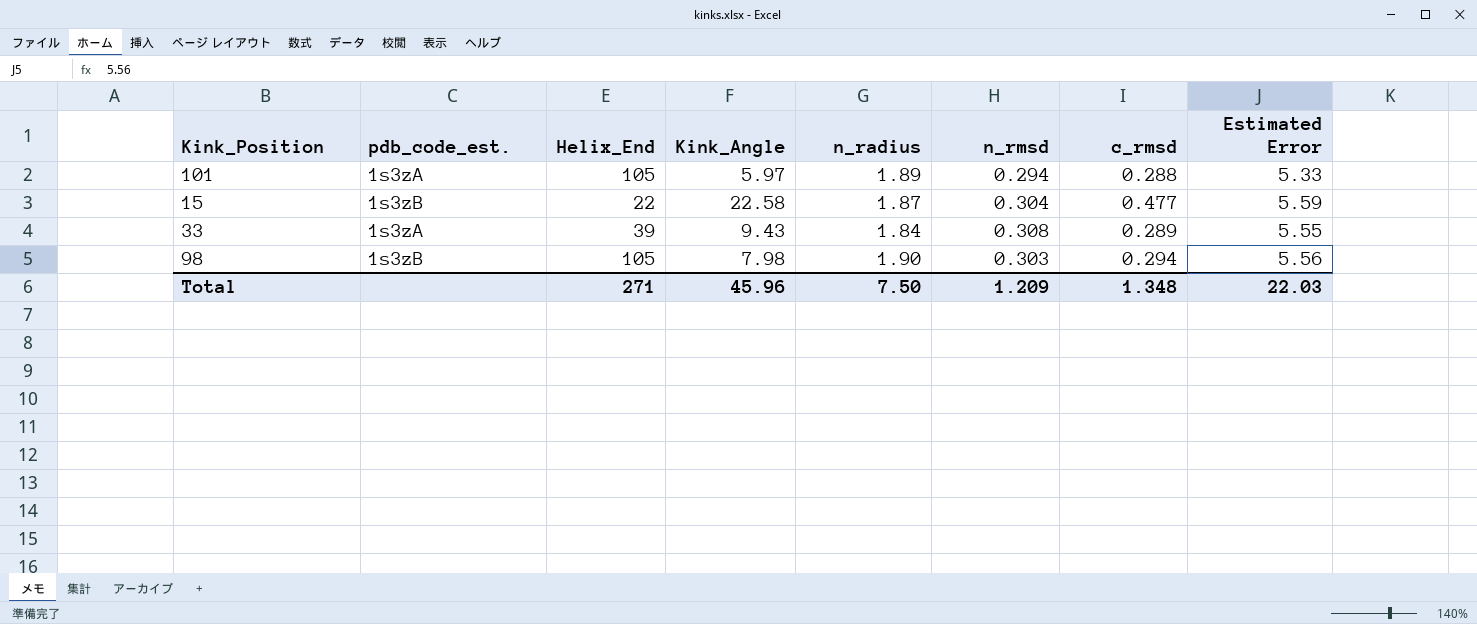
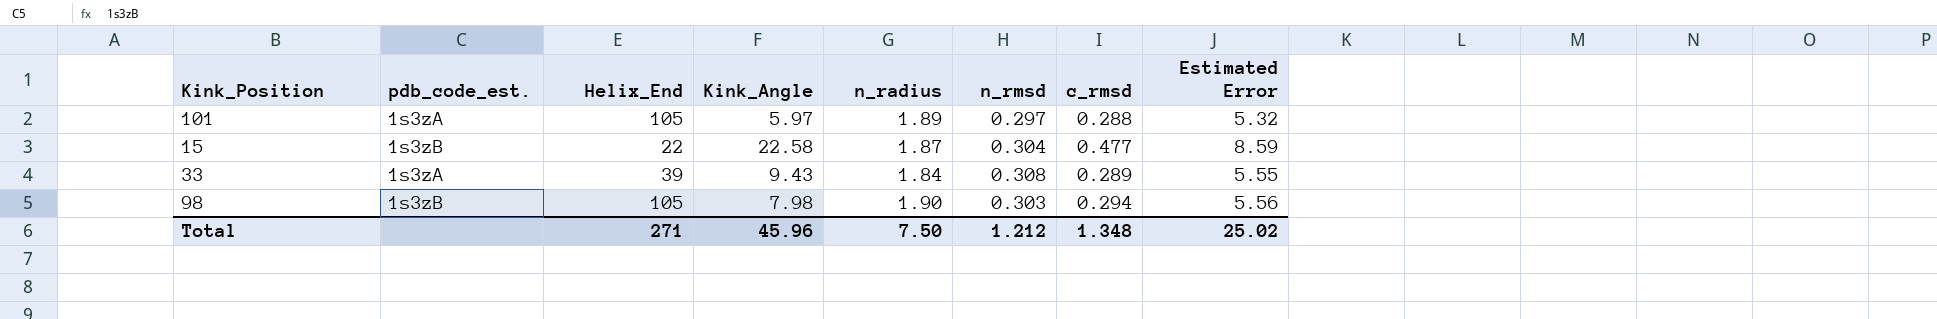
101 | n_rmsd: 0.294 -> 0.297
101 | Estimated Error: 5.33 -> 5.32
15 | Estimated Error: 5.59 -> 8.59
Total | n_rmsd: 1.209 -> 1.212
Total | Estimated Error: 22.03 -> 25.02

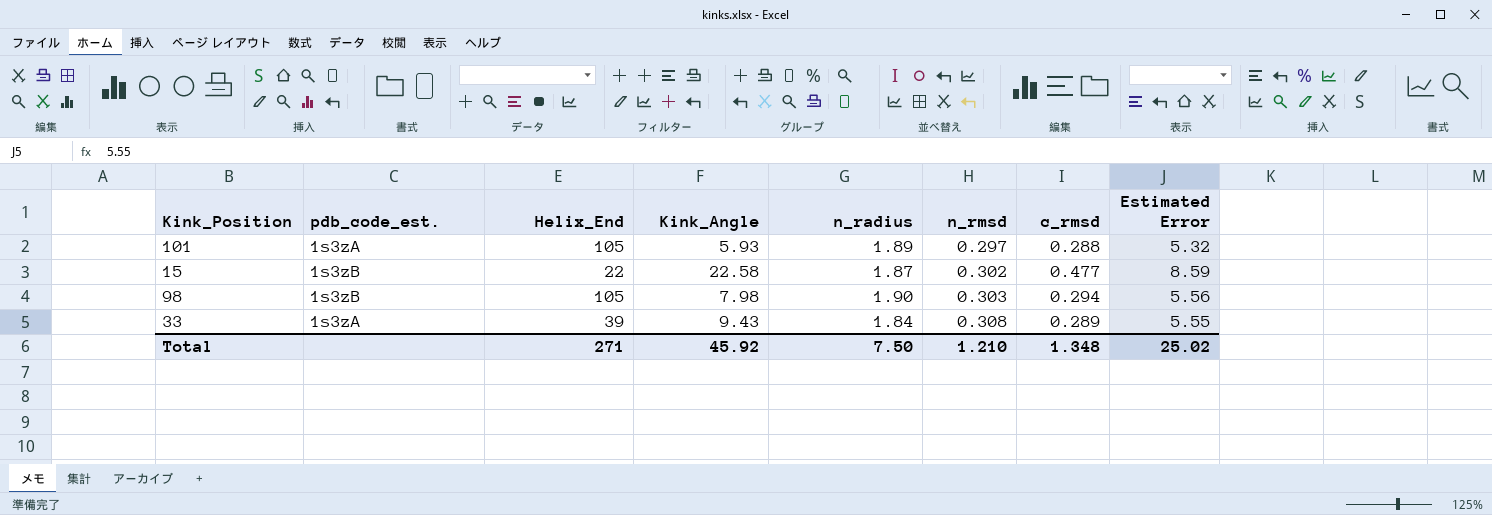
row order: none -> n_rmsd ascending
101 | Kink_Angle: 5.97 -> 5.93
15 | n_rmsd: 0.304 -> 0.302
Total | Kink_Angle: 45.96 -> 45.92
Total | n_rmsd: 1.212 -> 1.210

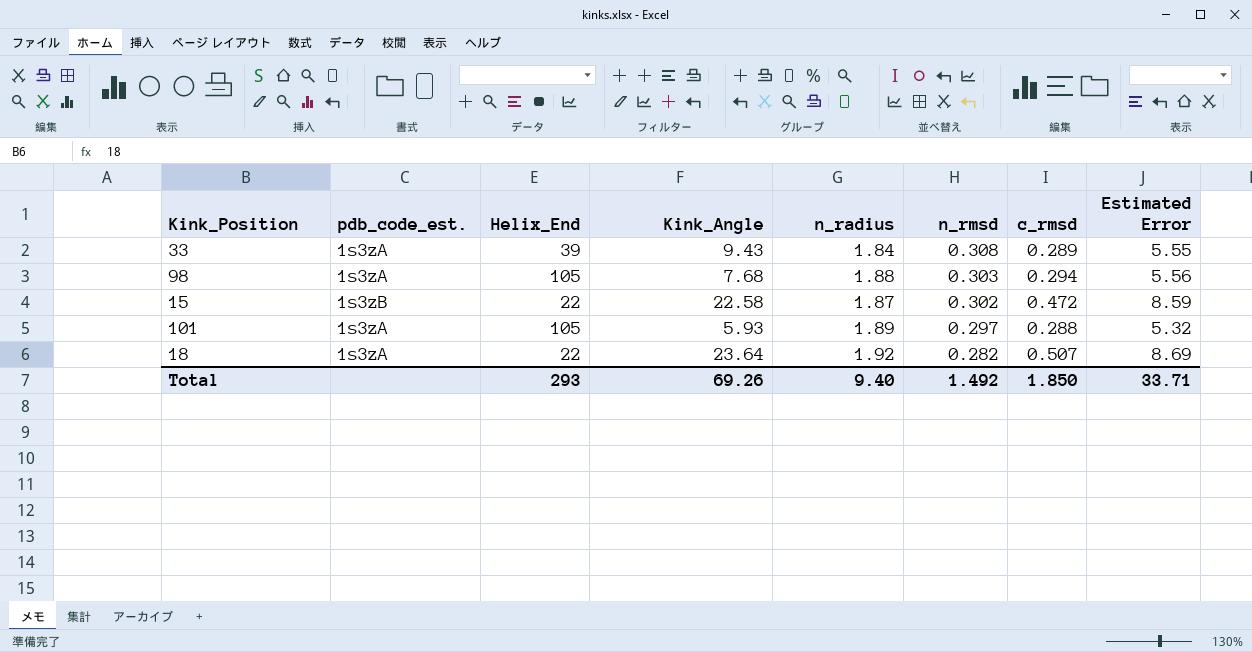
row order: n_rmsd ascending -> n_rmsd descending
98 | pdb_code_est.: 1s3zB -> 1s3zA
98 | Kink_Angle: 7.98 -> 7.68
98 | n_radius: 1.90 -> 1.88
15 | c_rmsd: 0.477 -> 0.472
row 18: none -> 1s3zA | 22 | 23.64 | 1.92 | 0.282 | 0.507 | 8.69
Total | Helix_End: 271 -> 293
Total | Kink_Angle: 45.92 -> 69.26
Total | n_radius: 7.50 -> 9.40
Total | n_rmsd: 1.210 -> 1.492
Total | c_rmsd: 1.348 -> 1.850
Total | Estimated Error: 25.02 -> 33.71

